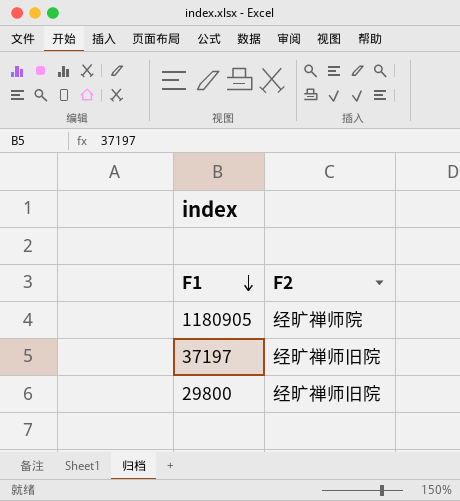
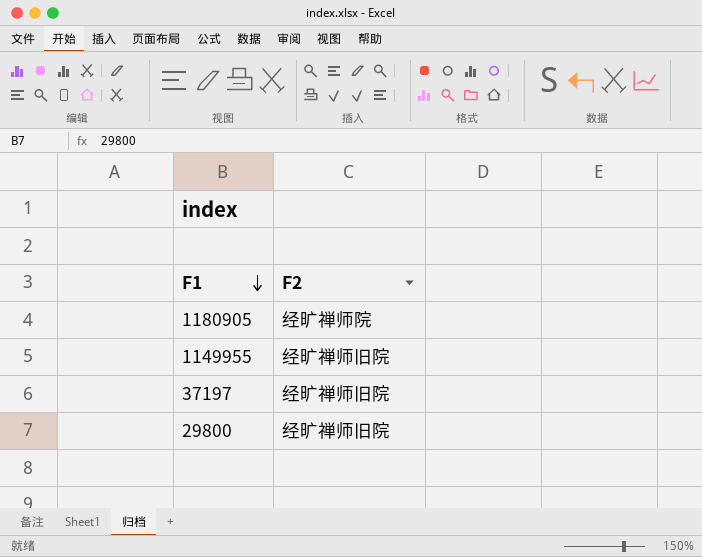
row 1149955: none -> 经旷禅师旧院

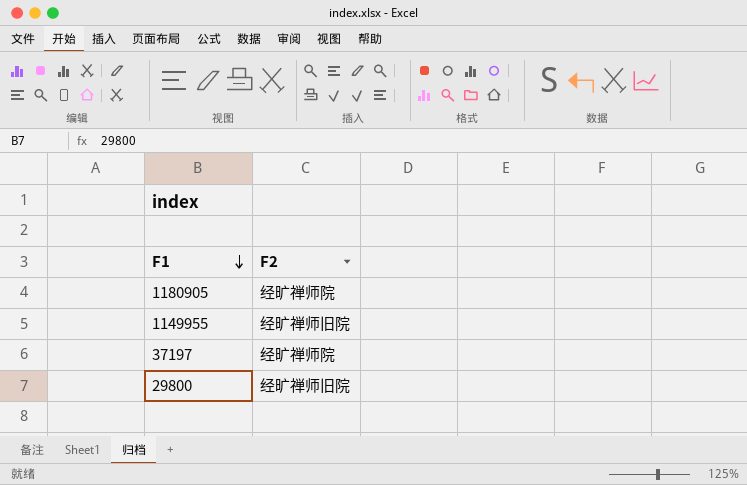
37197 | F2: 经旷禅师旧院 -> 经旷禅师院

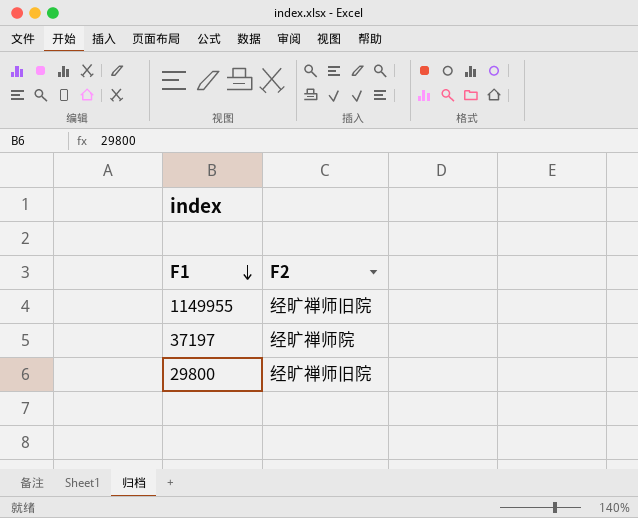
row 1180905: 经旷禅师院 -> none

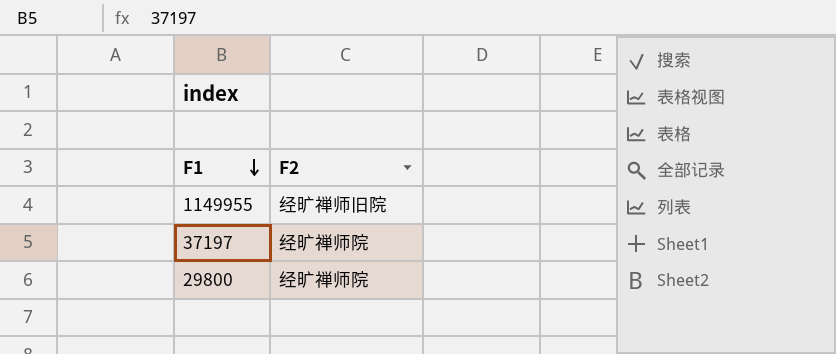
29800 | F2: 经旷禅师旧院 -> 经旷禅师院

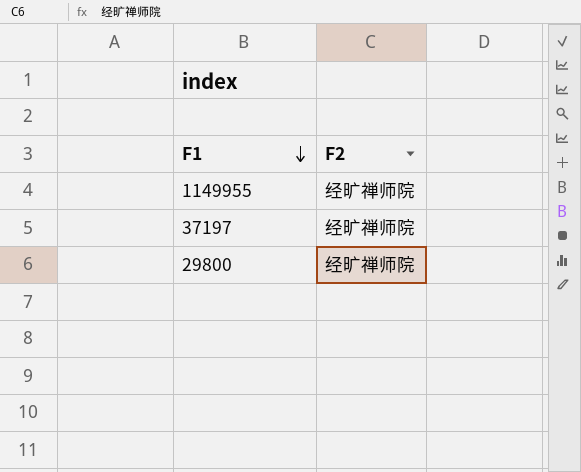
1149955 | F2: 经旷禅师旧院 -> 经旷禅师院

